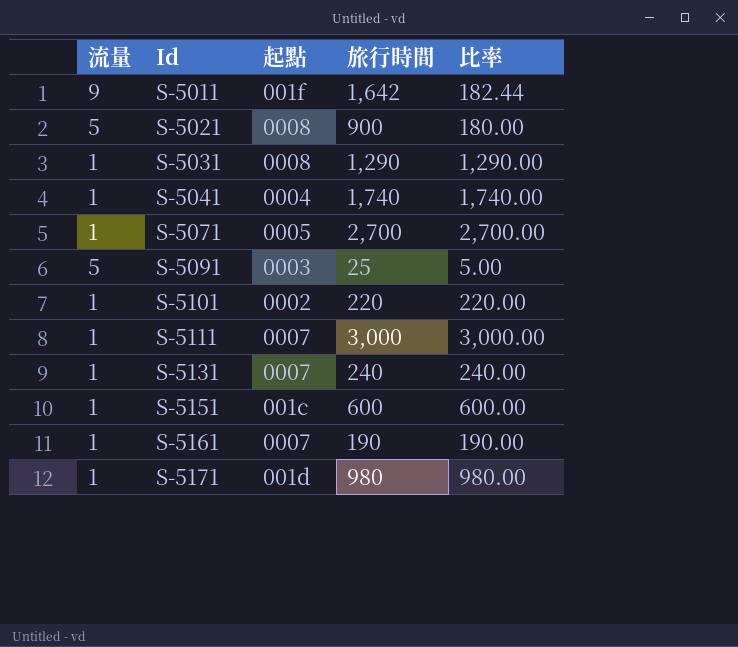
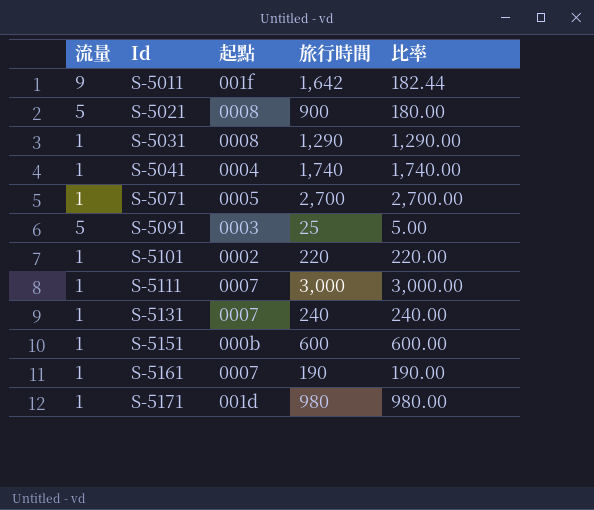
S-5151 | 起點: 001c -> 000b

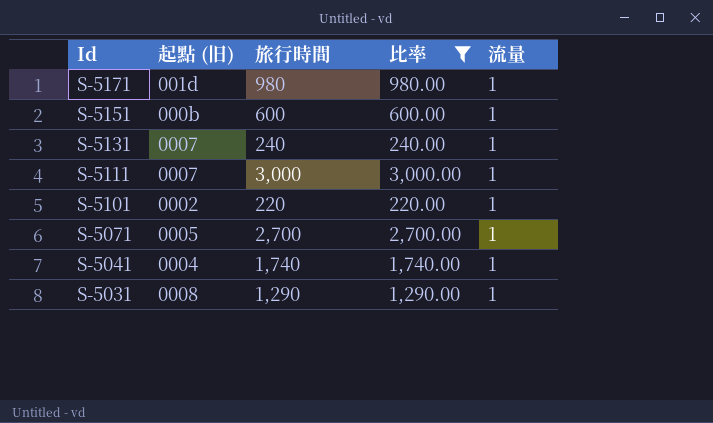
filter: none -> 比率 >= 220.00
row order: Id ascending -> Id descending
column name: 起點 -> 起點 (旧)
column 流量 | position: 1 -> 5

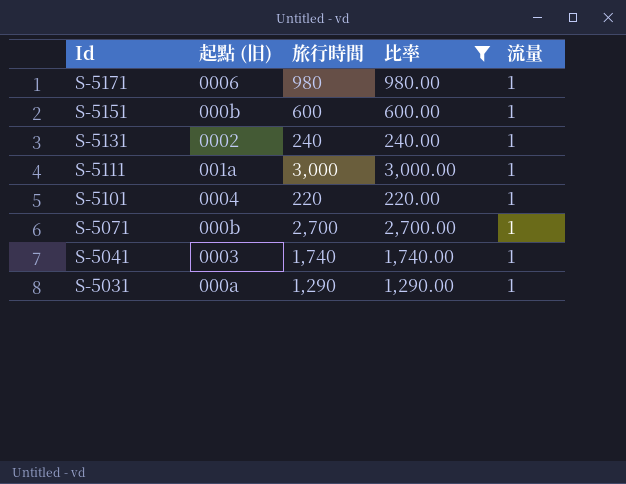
S-5171 | 起點 (旧): 001d -> 0006
S-5131 | 起點 (旧): 0007 -> 0002
S-5111 | 起點 (旧): 0007 -> 001a
S-5101 | 起點 (旧): 0002 -> 0004
S-5071 | 起點 (旧): 0005 -> 000b
S-5041 | 起點 (旧): 0004 -> 0003
S-5031 | 起點 (旧): 0008 -> 000a

